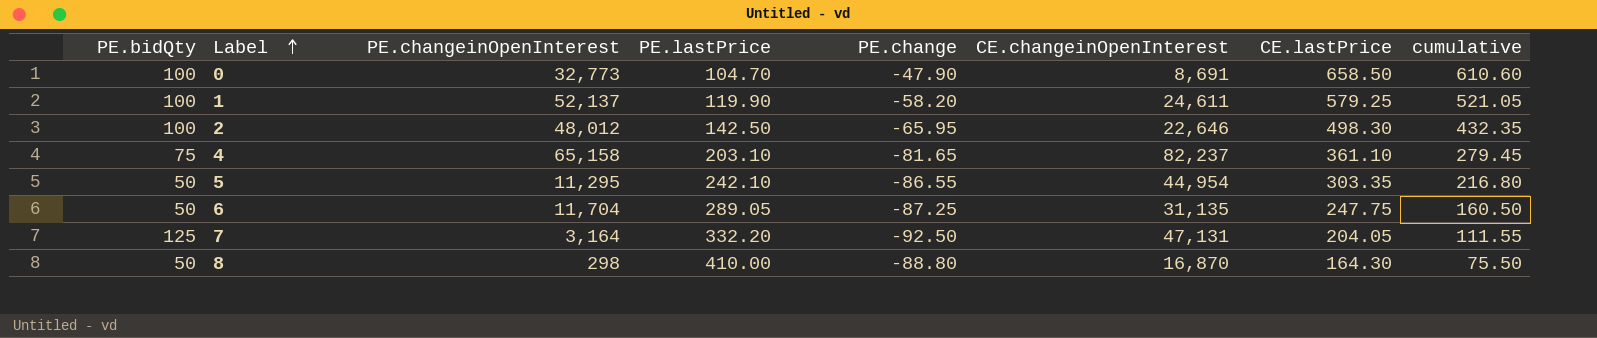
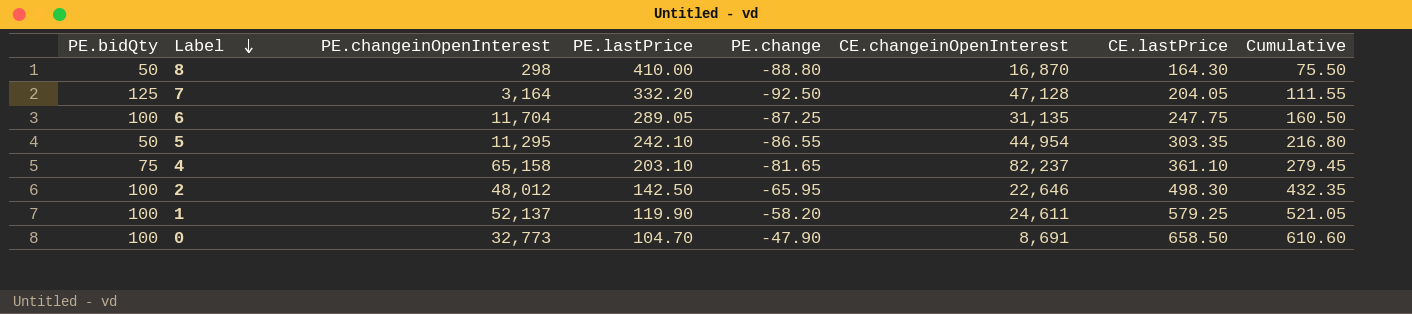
row order: Label ascending -> Label descending
column name: cumulative -> Cumulative
7 | CE.changeinOpenInterest: 47,131 -> 47,128
6 | PE.bidQty: 50 -> 100

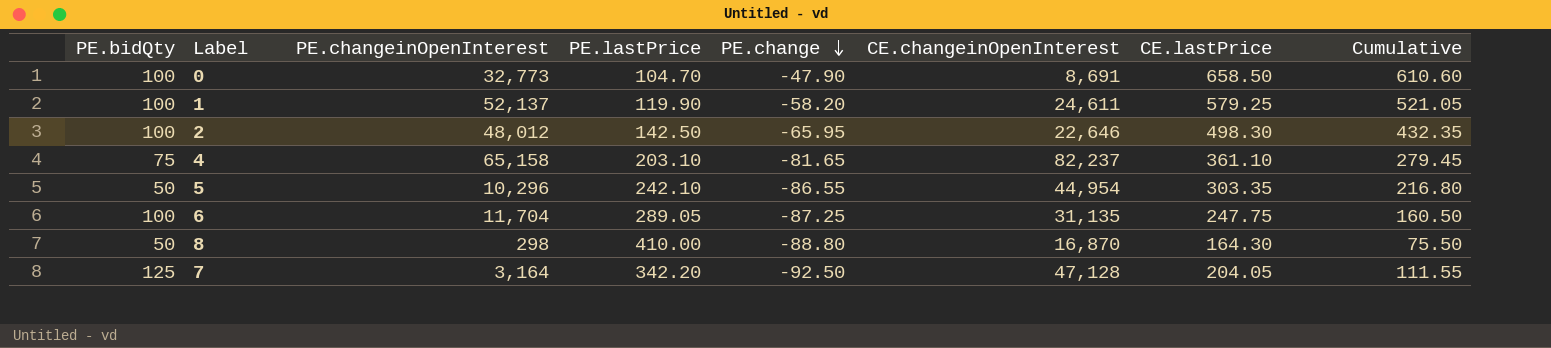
row order: Label descending -> PE.change descending
5 | PE.changeinOpenInterest: 11,295 -> 10,296
7 | PE.lastPrice: 332.20 -> 342.20

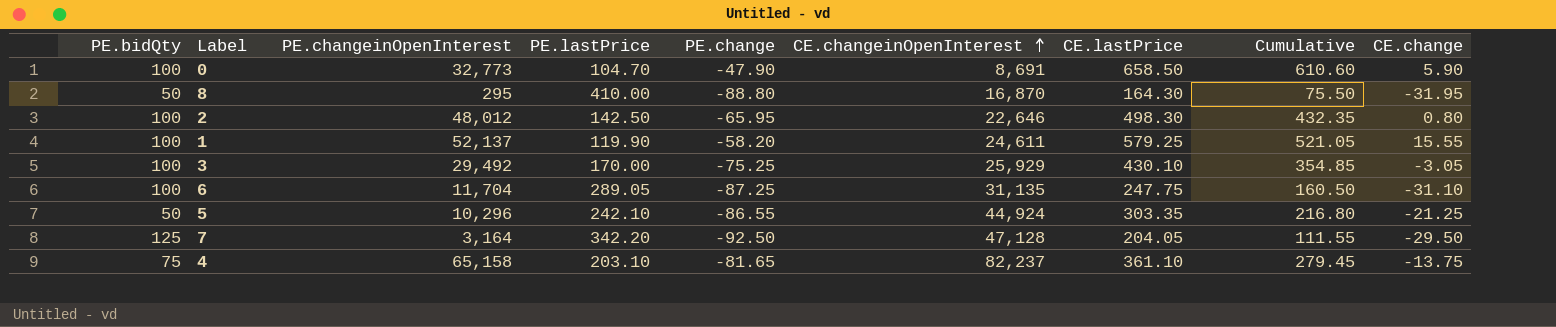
row order: PE.change descending -> CE.changeinOpenInterest ascending
column CE.change | position: none -> 9
8 | PE.changeinOpenInterest: 298 -> 295
row 3: none -> 100 | 29,492 | 170.00 | -75.25 | 25,929 | 430.10 | 354.85 | -3.05
5 | CE.changeinOpenInterest: 44,954 -> 44,924

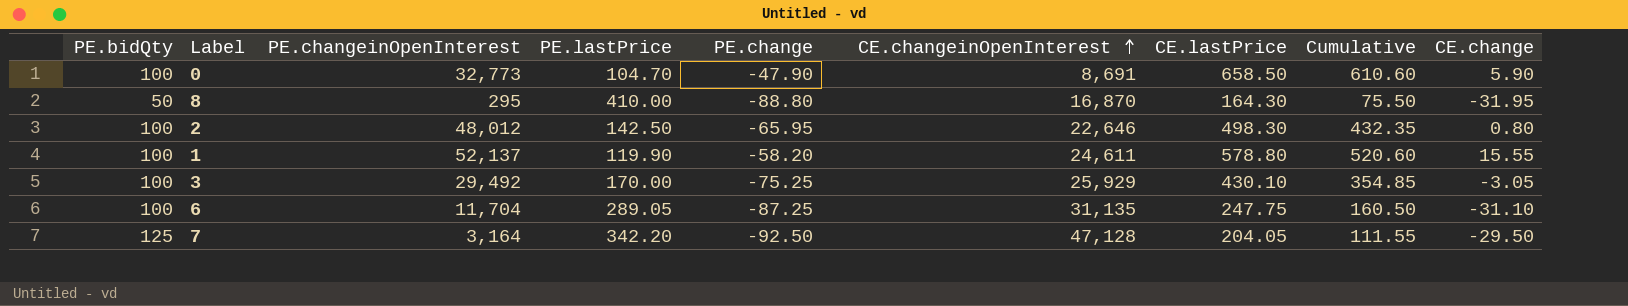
row 5: 50 | 10,296 | 242.10 | -86.55 | 44,924 | 303.35 | 216.80 | -21.25 -> none
row 4: 75 | 65,158 | 203.10 | -81.65 | 82,237 | 361.10 | 279.45 | -13.75 -> none
1 | CE.lastPrice: 579.25 -> 578.80
1 | Cumulative: 521.05 -> 520.60

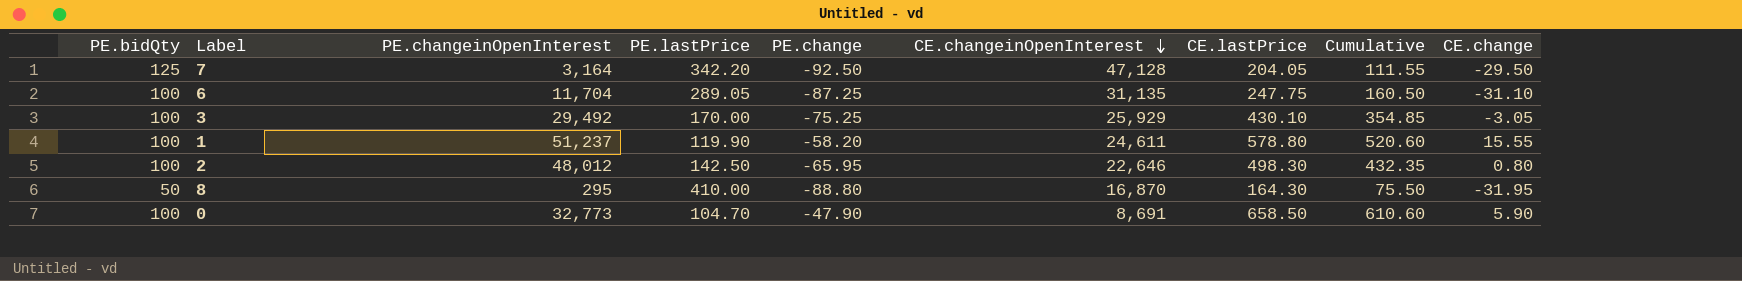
row order: CE.changeinOpenInterest ascending -> CE.changeinOpenInterest descending
1 | PE.changeinOpenInterest: 52,137 -> 51,237

